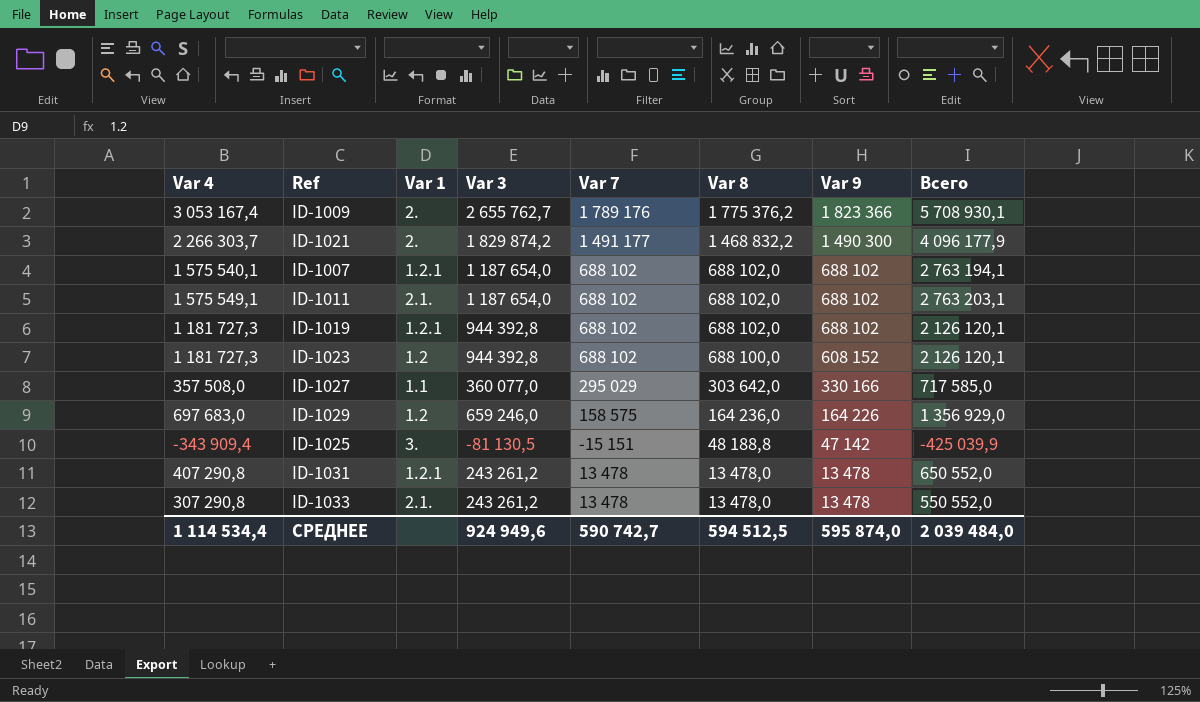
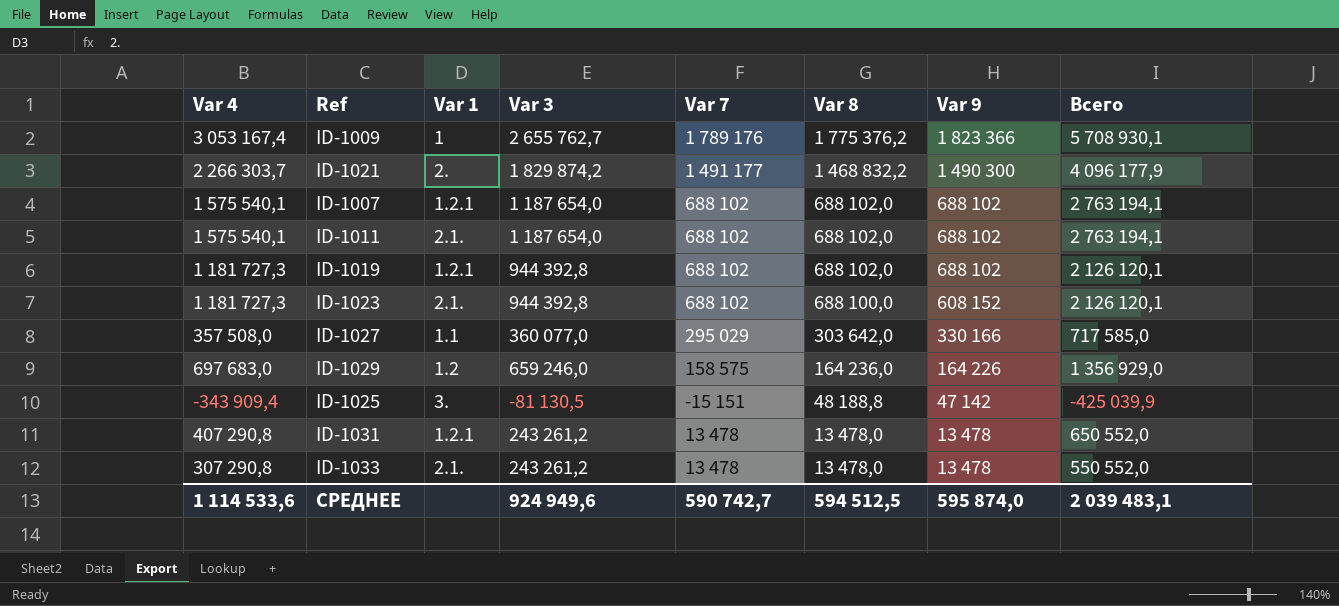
ID-1009 | Var 1: 2. -> 1
ID-1011 | Var 4: 1 575 549,1 -> 1 575 540,1
ID-1011 | Всего: 2 763 203,1 -> 2 763 194,1
ID-1023 | Var 1: 1.2 -> 2.1.
СРЕДНЕЕ | Var 4: 1 114 534,4 -> 1 114 533,6
СРЕДНЕЕ | Всего: 2 039 484,0 -> 2 039 483,1

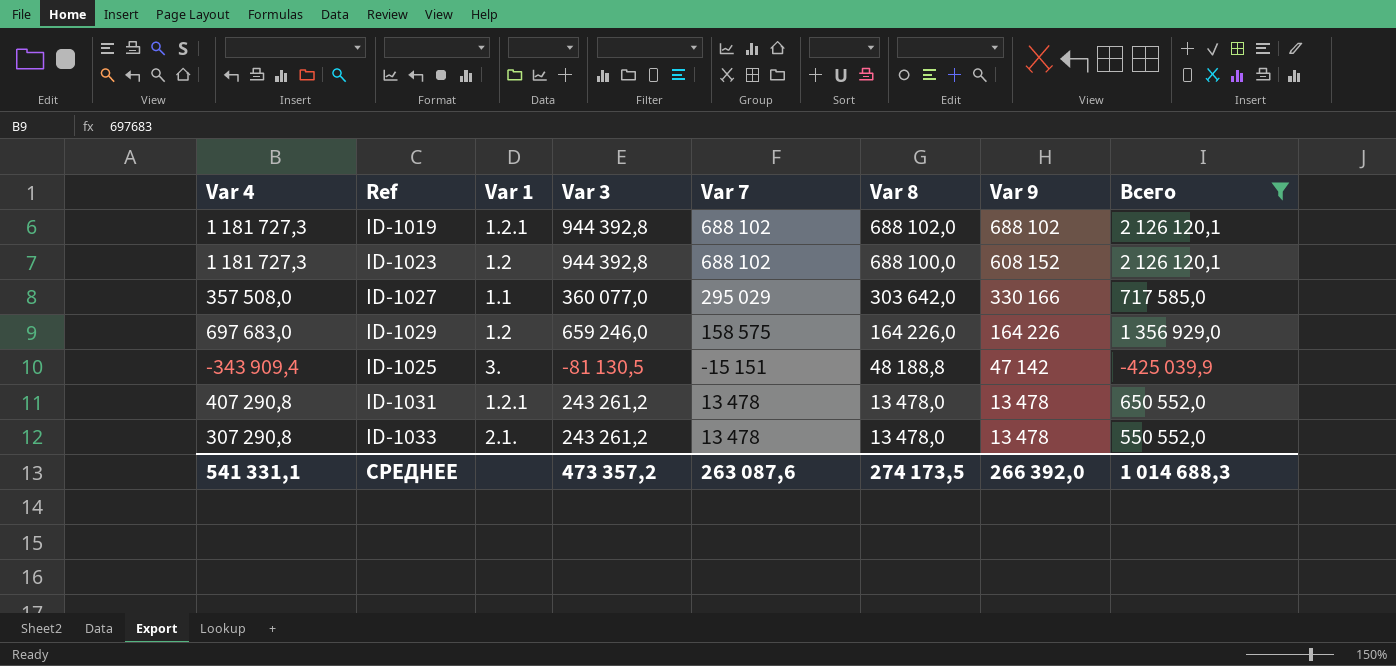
filter: none -> Всего <= 2 126 120,1
ID-1023 | Var 1: 2.1. -> 1.2
ID-1029 | Var 8: 164 236,0 -> 164 226,0
СРЕДНЕЕ | Var 4: 1 114 533,6 -> 541 331,1
СРЕДНЕЕ | Var 3: 924 949,6 -> 473 357,2
СРЕДНЕЕ | Var 7: 590 742,7 -> 263 087,6
СРЕДНЕЕ | Var 8: 594 512,5 -> 274 173,5
СРЕДНЕЕ | Var 9: 595 874,0 -> 266 392,0
СРЕДНЕЕ | Всего: 2 039 483,1 -> 1 014 688,3

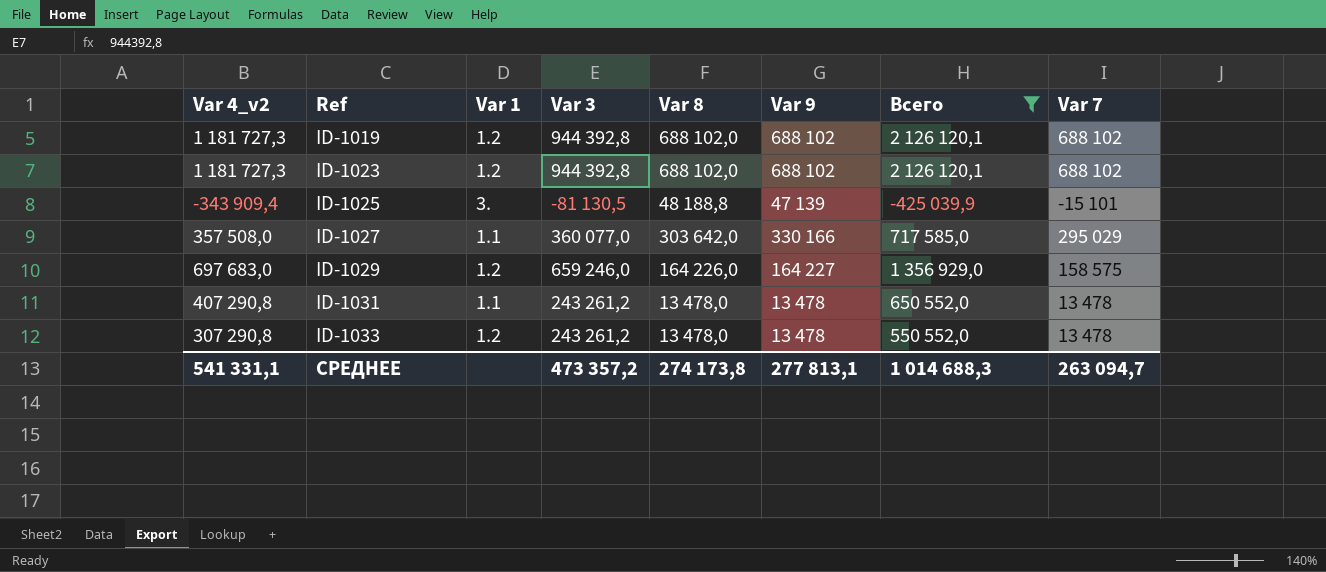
row order: Var 8 descending -> Ref ascending
column name: Var 4 -> Var 4_v2
column Var 7 | position: 5 -> 8
ID-1019 | Var 1: 1.2.1 -> 1.2
ID-1023 | Var 8: 688 100,0 -> 688 102,0
ID-1023 | Var 9: 608 152 -> 688 102
ID-1025 | Var 9: 47 142 -> 47 139
ID-1025 | Var 7: -15 151 -> -15 101
ID-1029 | Var 9: 164 226 -> 164 227
ID-1031 | Var 1: 1.2.1 -> 1.1
ID-1033 | Var 1: 2.1. -> 1.2
СРЕДНЕЕ | Var 8: 274 173,5 -> 274 173,8
СРЕДНЕЕ | Var 9: 266 392,0 -> 277 813,1
СРЕДНЕЕ | Var 7: 263 087,6 -> 263 094,7

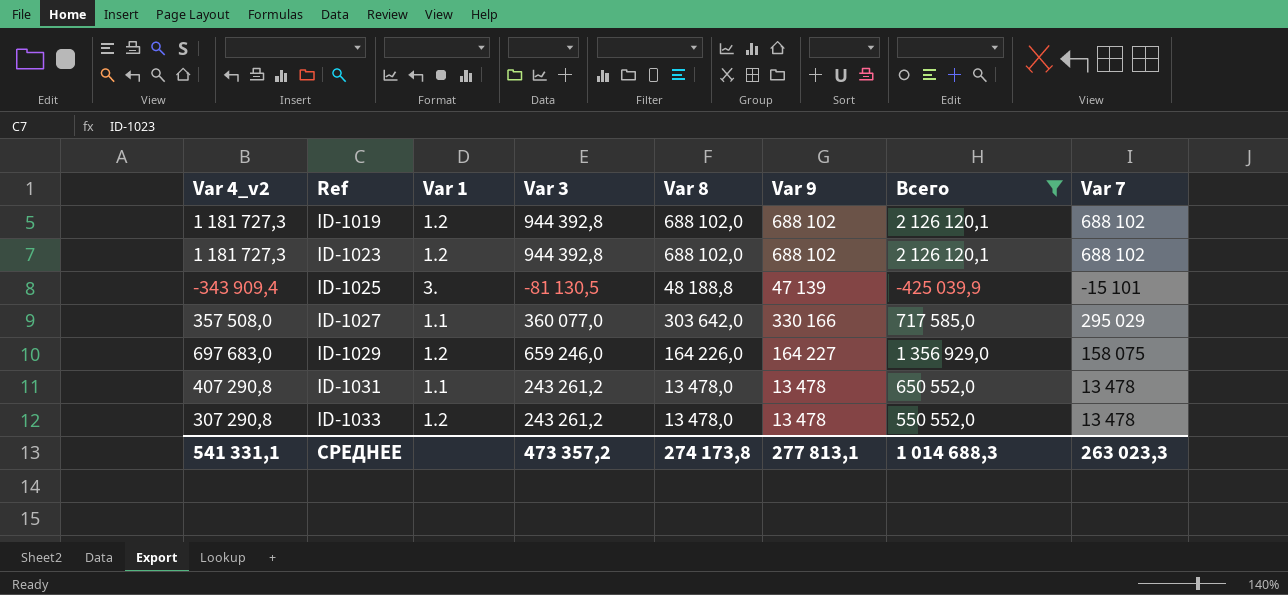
ID-1029 | Var 7: 158 575 -> 158 075
СРЕДНЕЕ | Var 7: 263 094,7 -> 263 023,3

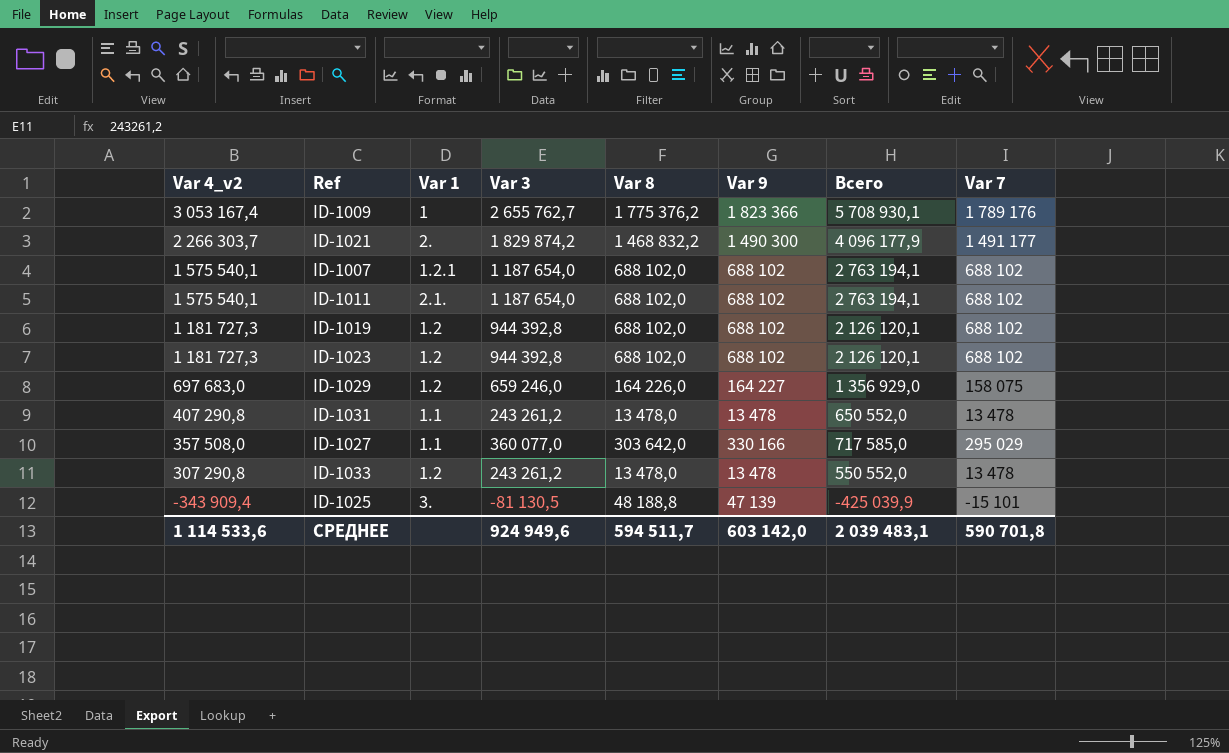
filter: Всего <= 2 126 120,1 -> none
row order: Ref ascending -> Var 4_v2 descending
СРЕДНЕЕ | Var 4_v2: 541 331,1 -> 1 114 533,6
СРЕДНЕЕ | Var 3: 473 357,2 -> 924 949,6
СРЕДНЕЕ | Var 8: 274 173,8 -> 594 511,7
СРЕДНЕЕ | Var 9: 277 813,1 -> 603 142,0
СРЕДНЕЕ | Всего: 1 014 688,3 -> 2 039 483,1
СРЕДНЕЕ | Var 7: 263 023,3 -> 590 701,8

